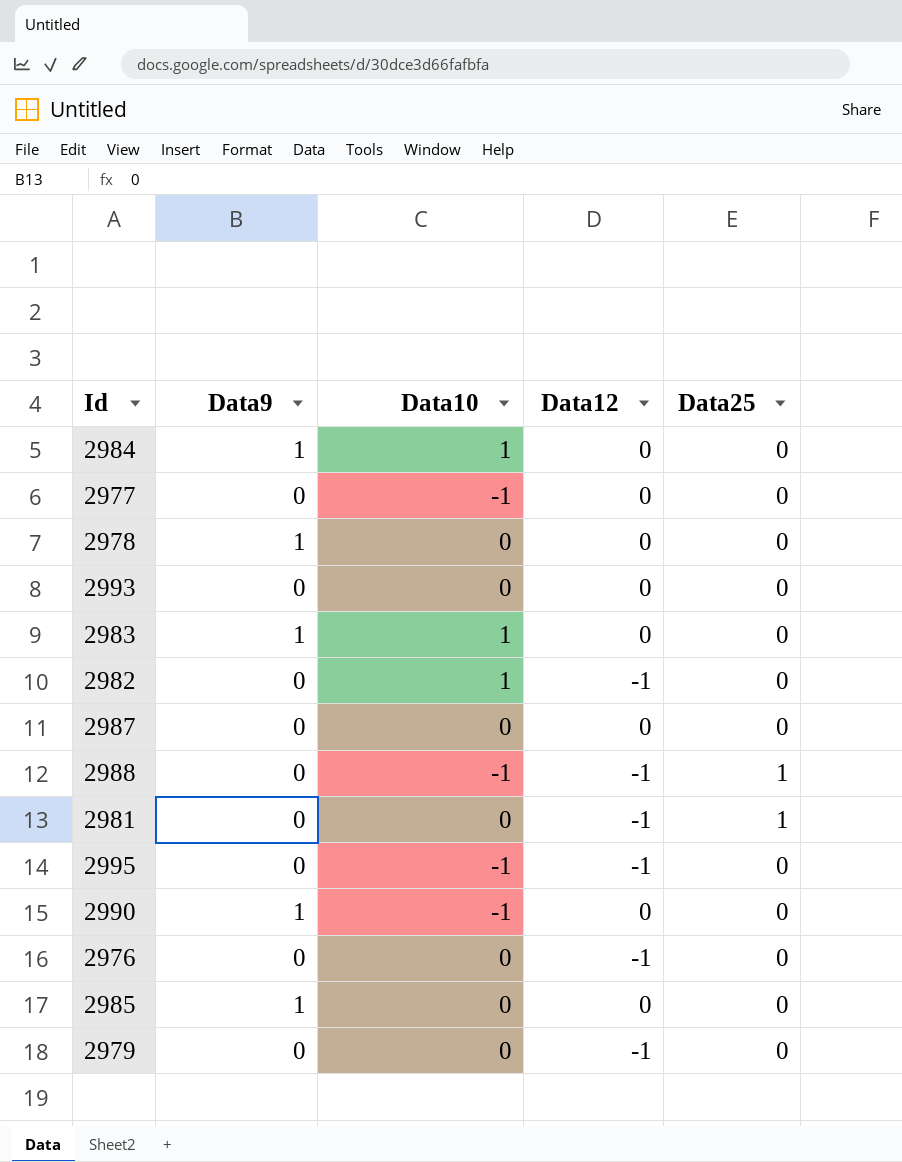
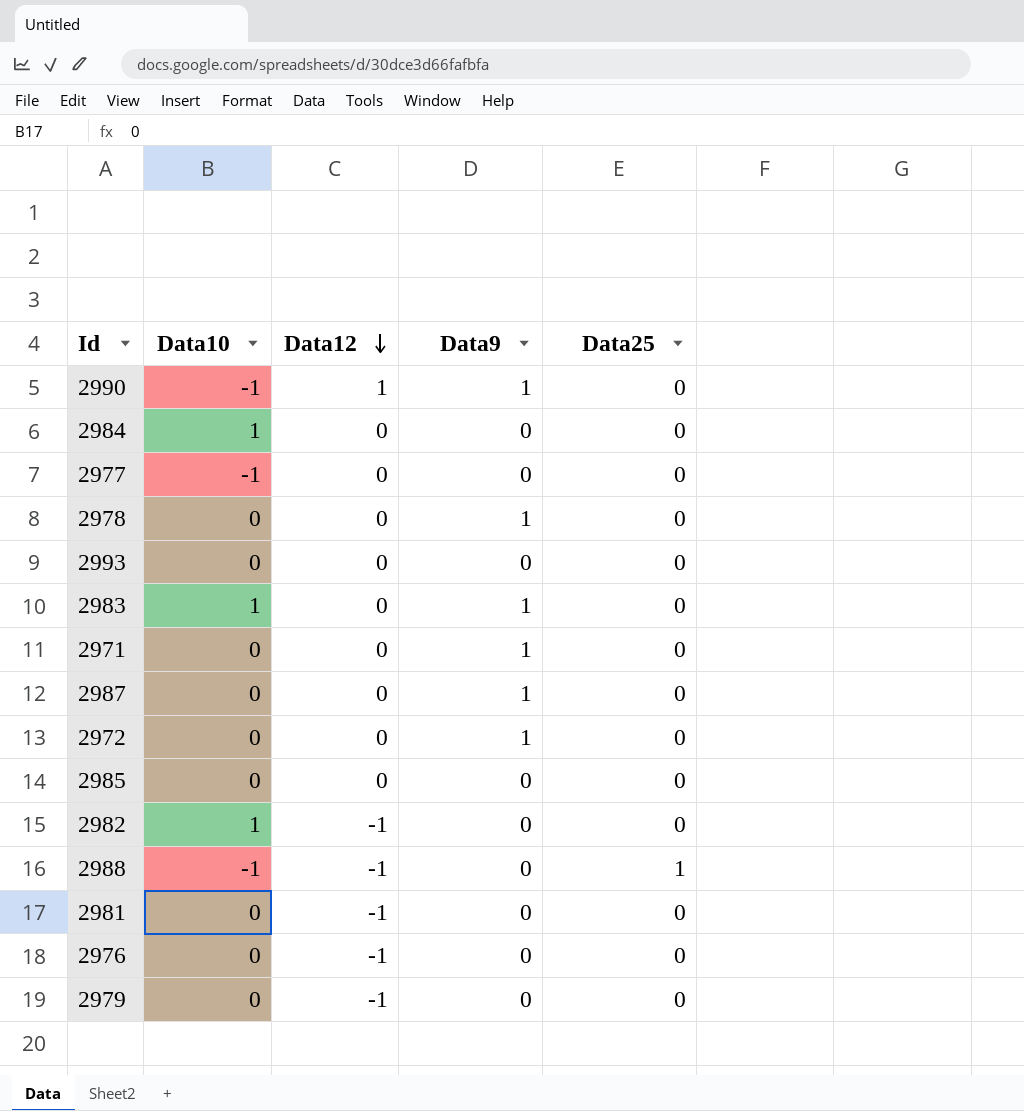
row order: none -> Data12 descending
column Data9 | position: 2 -> 4
row 2995: 0 | -1 | -1 | 0 -> none
2990 | Data12: 0 -> 1
2984 | Data9: 1 -> 0
row 2971: none -> 0 | 0 | 1 | 0
2987 | Data9: 0 -> 1
row 2972: none -> 0 | 0 | 1 | 0
2985 | Data9: 1 -> 0
2981 | Data25: 1 -> 0

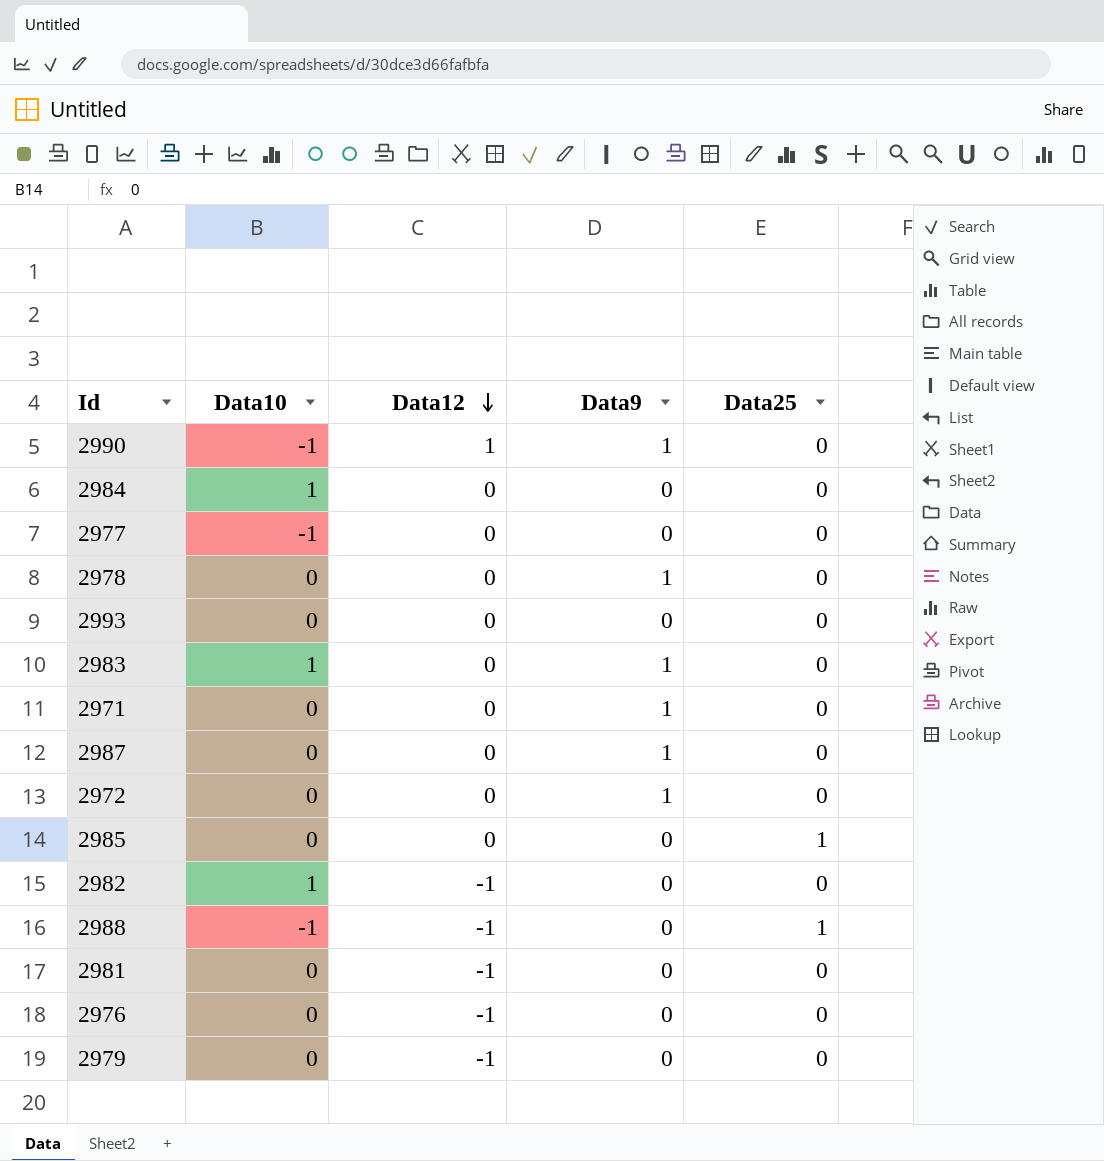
2985 | Data25: 0 -> 1

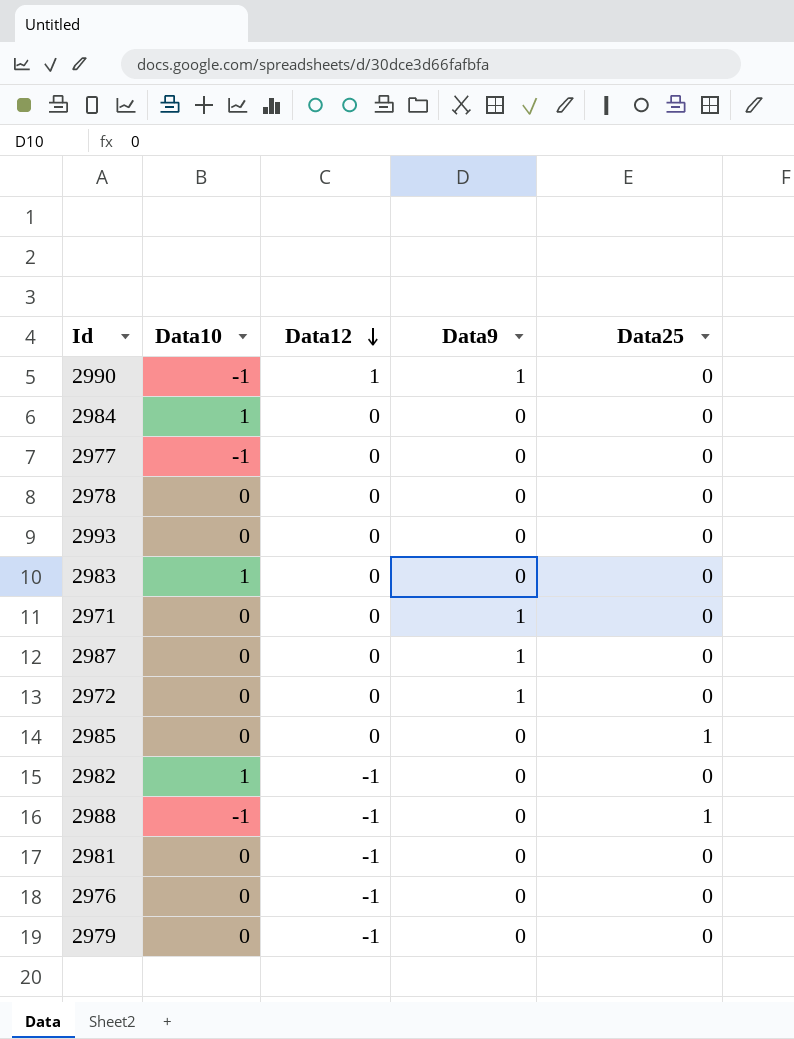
2978 | Data9: 1 -> 0
2983 | Data9: 1 -> 0

